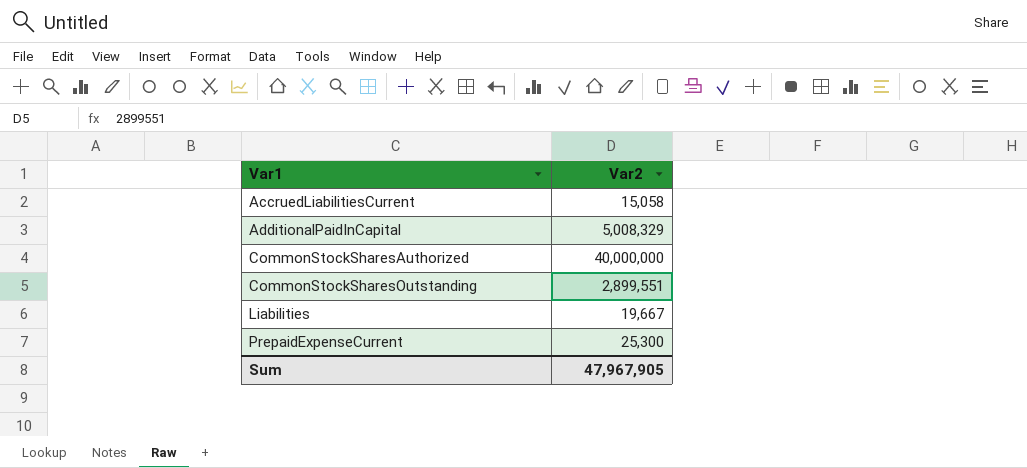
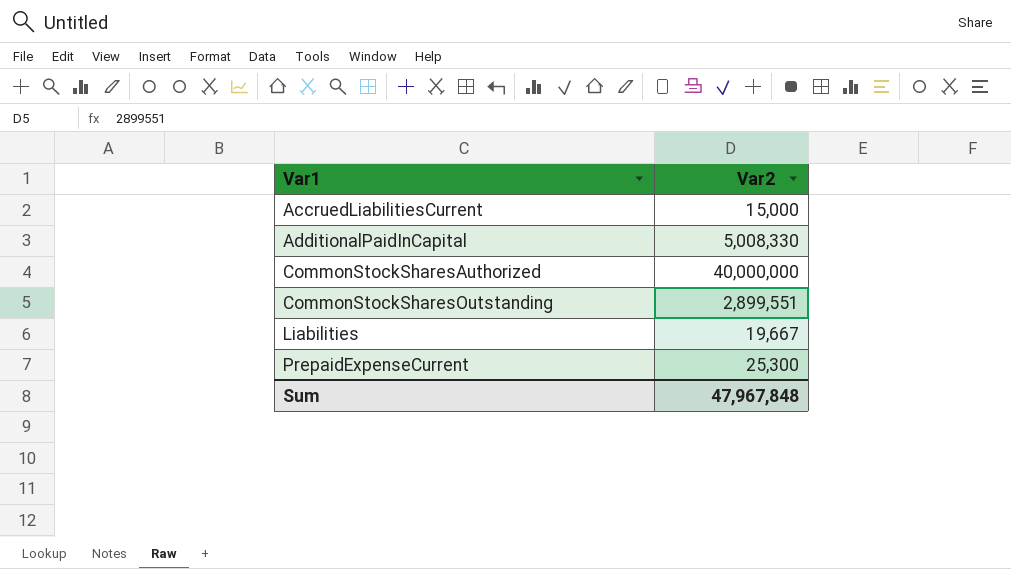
AccruedLiabilitiesCurrent | Var2: 15,058 -> 15,000
AdditionalPaidInCapital | Var2: 5,008,329 -> 5,008,330
Sum | Var2: 47,967,905 -> 47,967,848

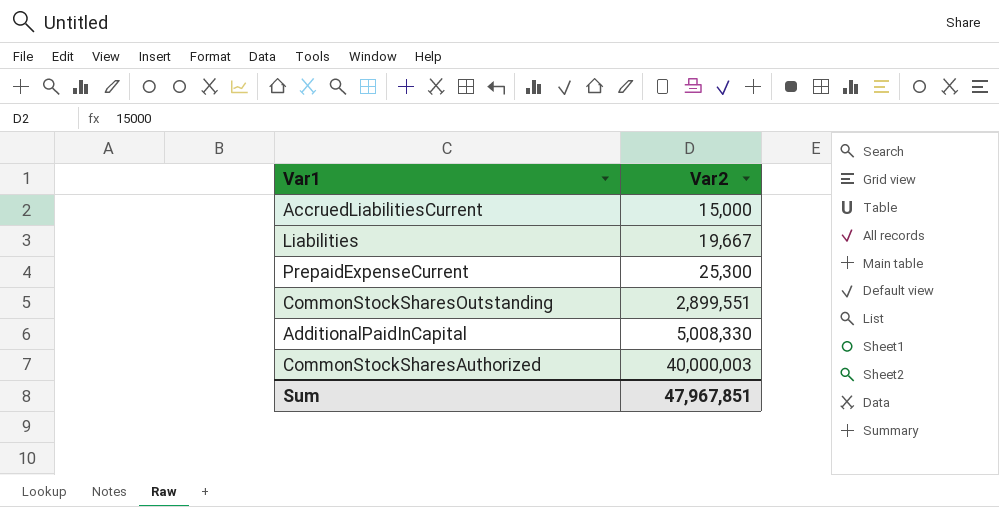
row order: Var1 ascending -> Var2 ascending
CommonStockSharesAuthorized | Var2: 40,000,000 -> 40,000,003
Sum | Var2: 47,967,848 -> 47,967,851

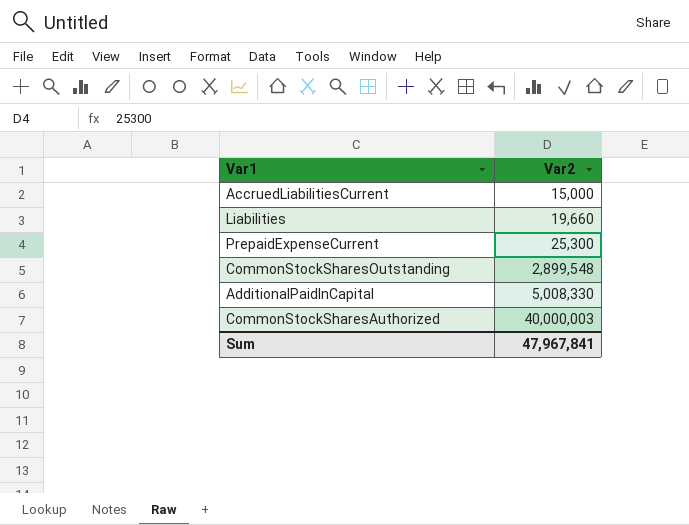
Liabilities | Var2: 19,667 -> 19,660
CommonStockSharesOutstanding | Var2: 2,899,551 -> 2,899,548
Sum | Var2: 47,967,851 -> 47,967,841

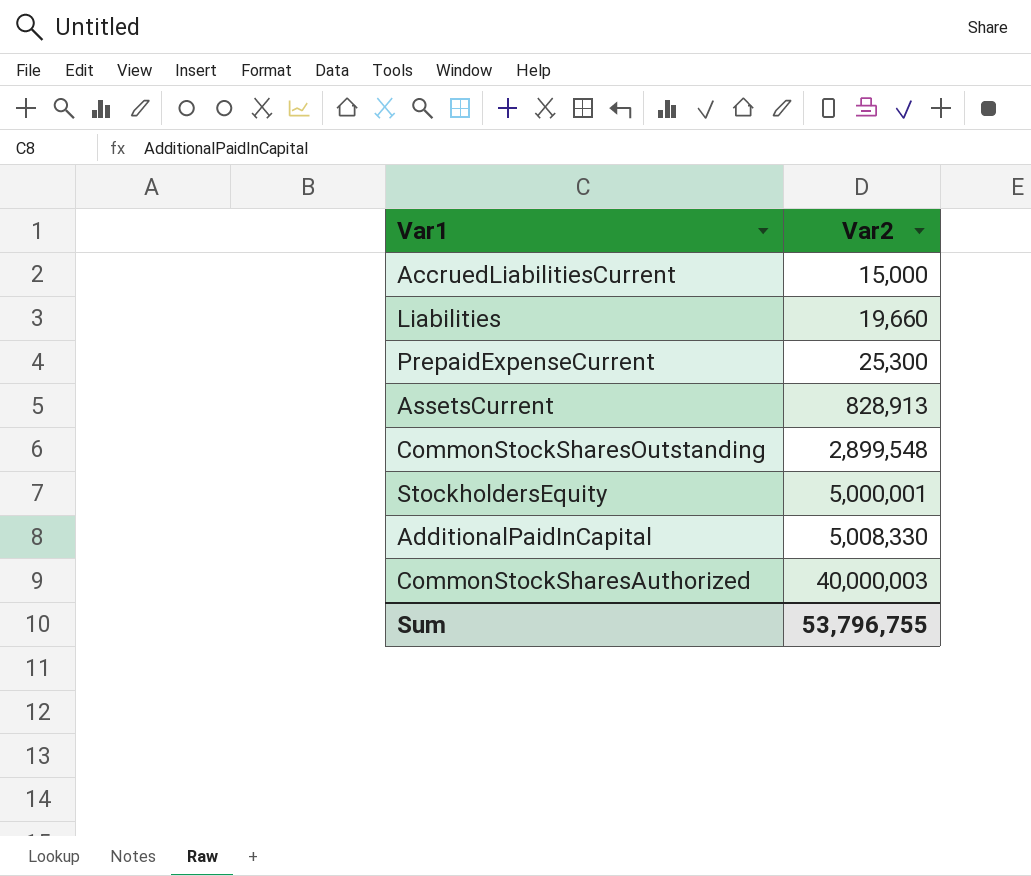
row AssetsCurrent: none -> 828,913
row StockholdersEquity: none -> 5,000,001
Sum | Var2: 47,967,841 -> 53,796,755

